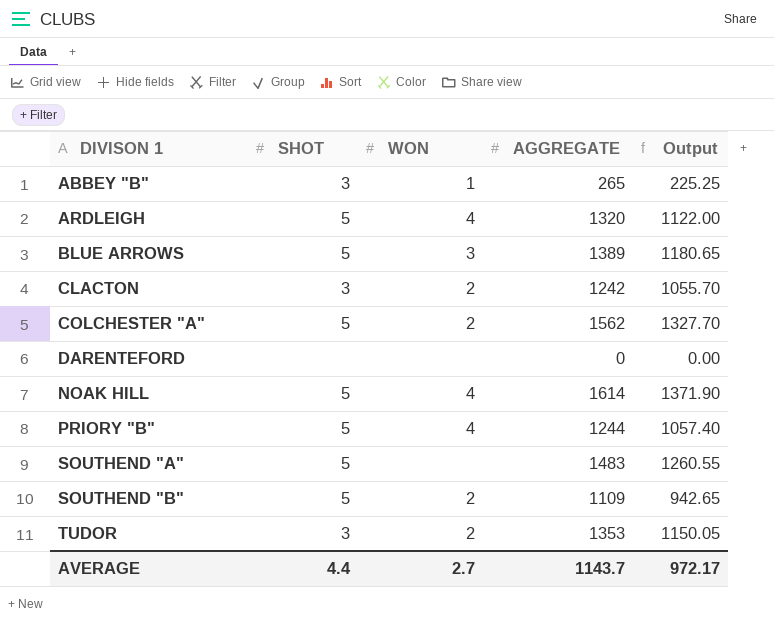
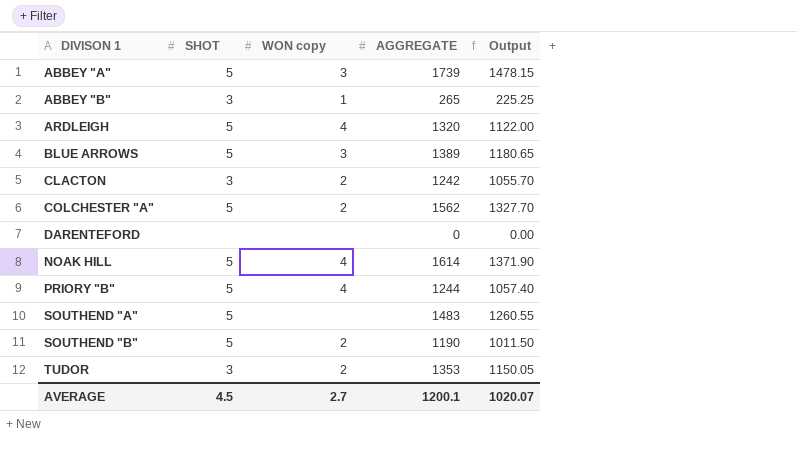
column name: WON -> WON copy
row ABBEY "A": none -> 5 | 3 | 1739 | 1478.15
SOUTHEND "B" | AGGREGATE: 1109 -> 1190
SOUTHEND "B" | Output: 942.65 -> 1011.50
AVERAGE | SHOT: 4.4 -> 4.5
AVERAGE | AGGREGATE: 1143.7 -> 1200.1
AVERAGE | Output: 972.17 -> 1020.07

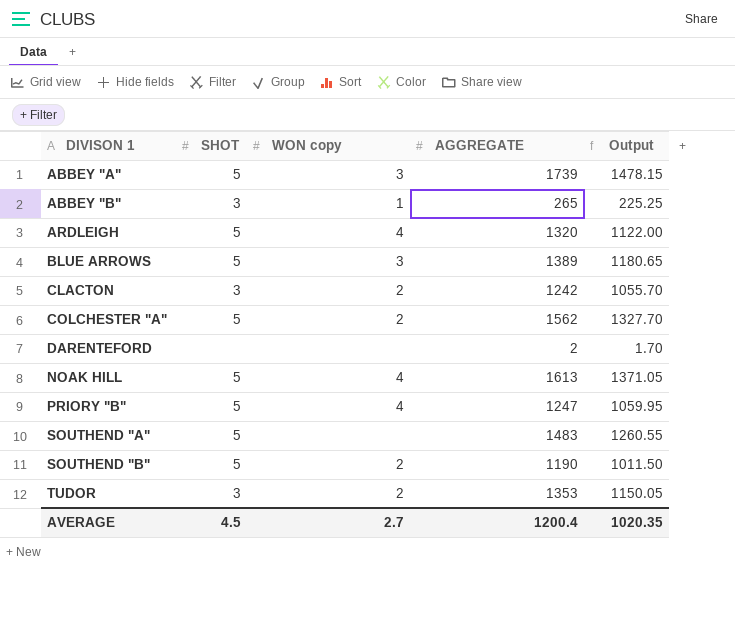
DARENTEFORD | AGGREGATE: 0 -> 2
DARENTEFORD | Output: 0.00 -> 1.70
NOAK HILL | AGGREGATE: 1614 -> 1613
NOAK HILL | Output: 1371.90 -> 1371.05
PRIORY "B" | AGGREGATE: 1244 -> 1247
PRIORY "B" | Output: 1057.40 -> 1059.95
AVERAGE | AGGREGATE: 1200.1 -> 1200.4
AVERAGE | Output: 1020.07 -> 1020.35

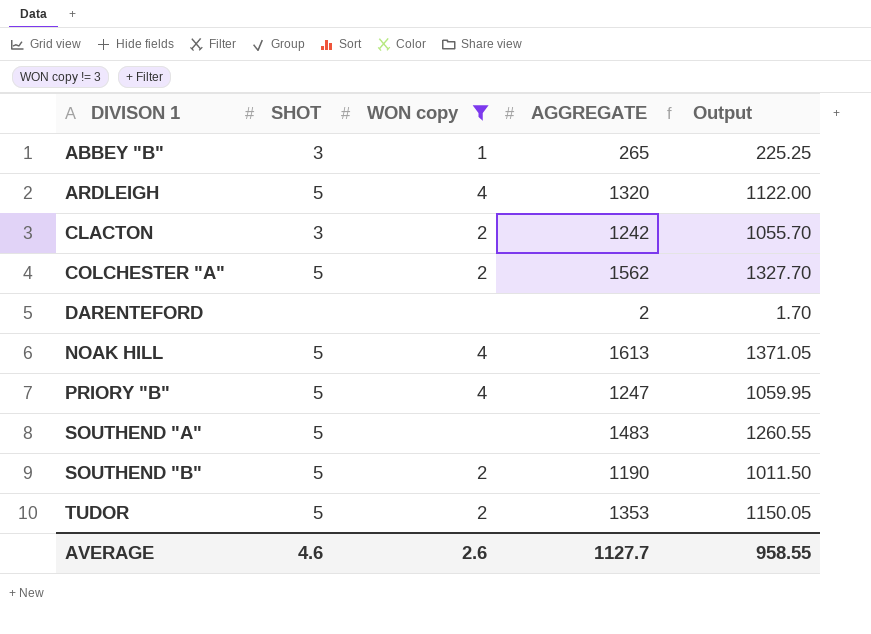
filter: none -> WON copy != 3
TUDOR | SHOT: 3 -> 5
AVERAGE | SHOT: 4.5 -> 4.6
AVERAGE | WON copy: 2.7 -> 2.6
AVERAGE | AGGREGATE: 1200.4 -> 1127.7
AVERAGE | Output: 1020.35 -> 958.55

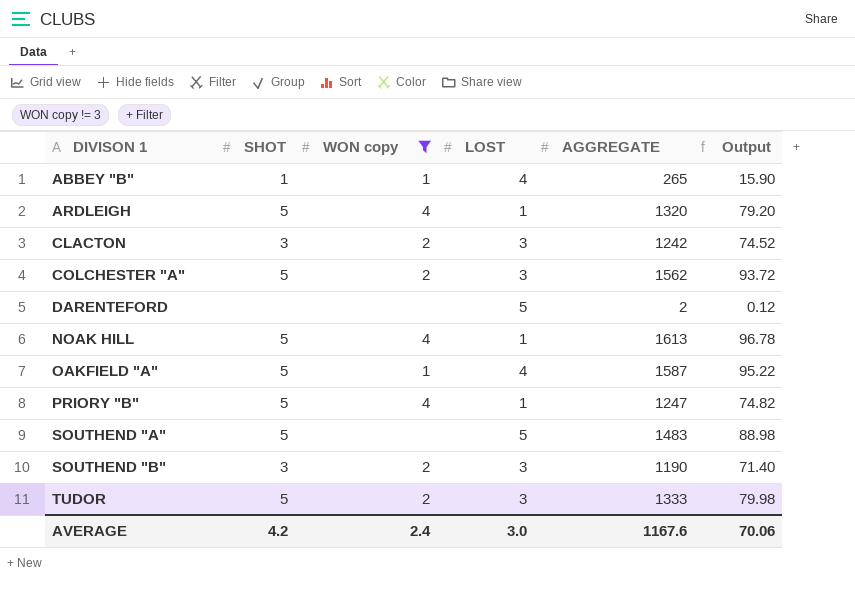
column LOST | position: none -> 4
column Output | formula: [AGGREGATE] * 0.85 -> [AGGREGATE] * 0.06
ABBEY "B" | SHOT: 3 -> 1
row OAKFIELD "A": none -> 5 | 1 | 4 | 1587 | 95.22
SOUTHEND "B" | SHOT: 5 -> 3
TUDOR | AGGREGATE: 1353 -> 1333
AVERAGE | SHOT: 4.6 -> 4.2
AVERAGE | WON copy: 2.6 -> 2.4
AVERAGE | AGGREGATE: 1127.7 -> 1167.6
AVERAGE | Output: 958.55 -> 70.06

